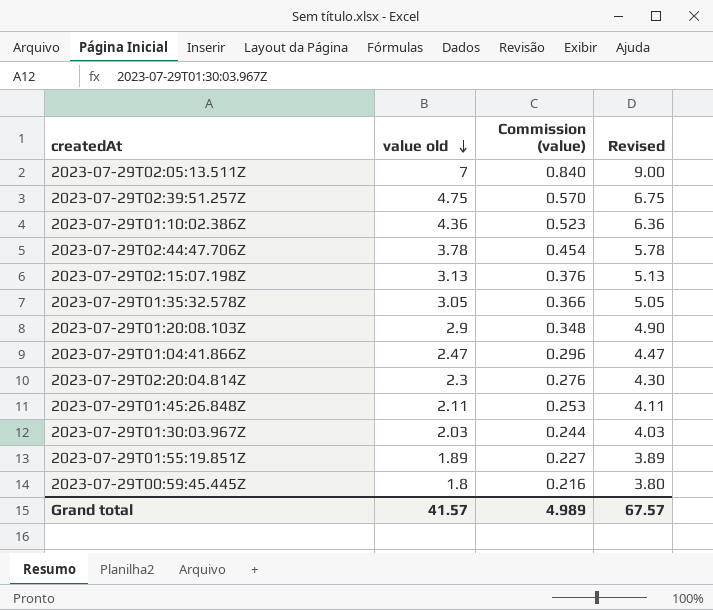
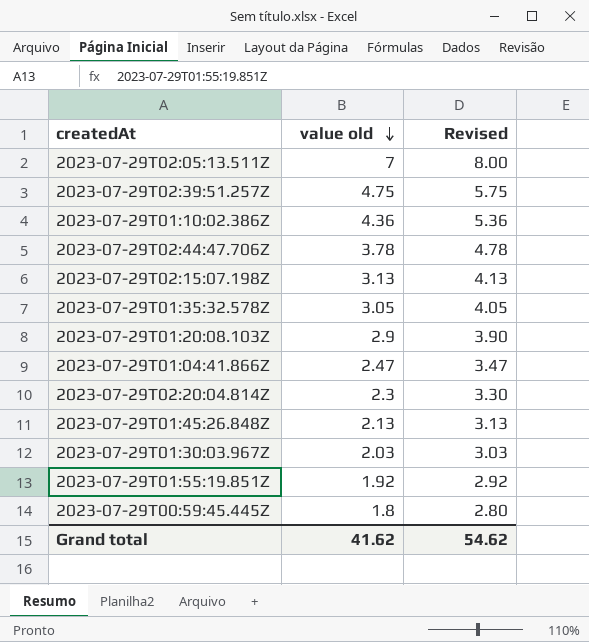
column Commission (value) | formula: [value old] * 0.12 -> none
column Revised | formula: [value old] + 2 -> [value old] + 1
2023-07-29T01:45:26.848Z | value old: 2.11 -> 2.13
2023-07-29T01:55:19.851Z | value old: 1.89 -> 1.92
Grand total | value old: 41.57 -> 41.62
Grand total | Revised: 67.57 -> 54.62

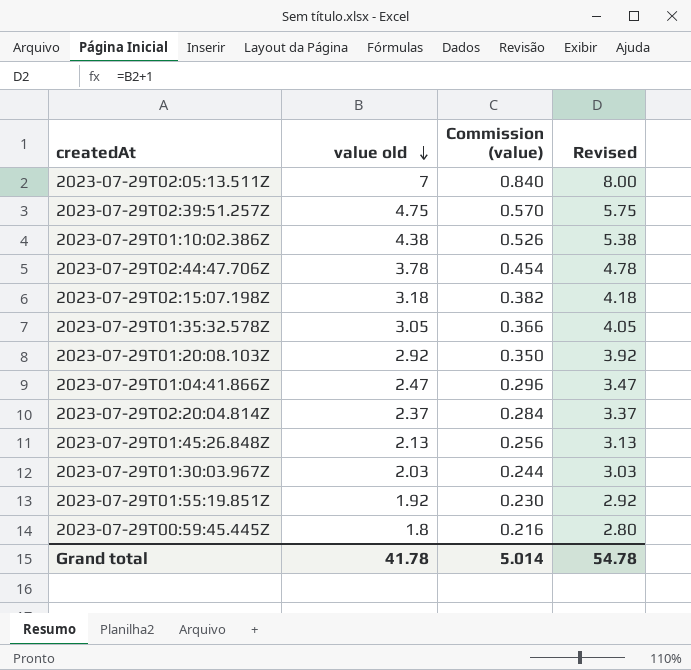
column Commission (value) | formula: none -> [value old] * 0.12
2023-07-29T01:10:02.386Z | value old: 4.36 -> 4.38
2023-07-29T01:10:02.386Z | Revised: 5.36 -> 5.38
2023-07-29T02:15:07.198Z | value old: 3.13 -> 3.18
2023-07-29T02:15:07.198Z | Revised: 4.13 -> 4.18
2023-07-29T01:20:08.103Z | value old: 2.9 -> 2.92
2023-07-29T01:20:08.103Z | Revised: 3.90 -> 3.92
2023-07-29T02:20:04.814Z | value old: 2.3 -> 2.37
2023-07-29T02:20:04.814Z | Revised: 3.30 -> 3.37
Grand total | value old: 41.62 -> 41.78
Grand total | Revised: 54.62 -> 54.78

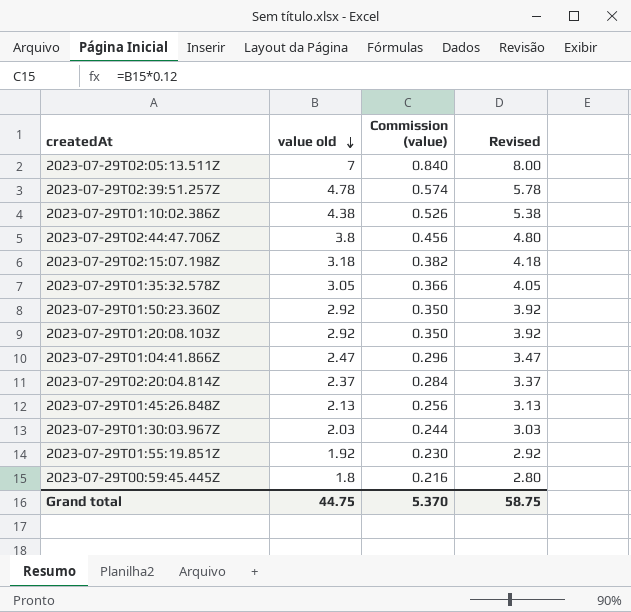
2023-07-29T02:39:51.257Z | value old: 4.75 -> 4.78
2023-07-29T02:39:51.257Z | Commission (value): 0.570 -> 0.574
2023-07-29T02:39:51.257Z | Revised: 5.75 -> 5.78
2023-07-29T02:44:47.706Z | value old: 3.78 -> 3.8
2023-07-29T02:44:47.706Z | Commission (value): 0.454 -> 0.456
2023-07-29T02:44:47.706Z | Revised: 4.78 -> 4.80
row 2023-07-29T01:50:23.360Z: none -> 2.92 | 0.350 | 3.92
Grand total | value old: 41.78 -> 44.75
Grand total | Commission (value): 5.014 -> 5.370
Grand total | Revised: 54.78 -> 58.75

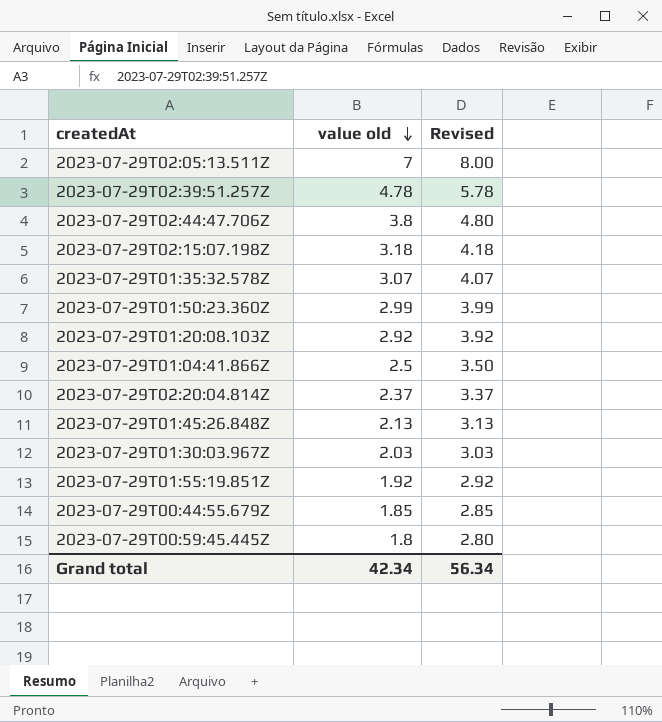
column Commission (value) | formula: [value old] * 0.12 -> none
row 2023-07-29T01:10:02.386Z: 4.38 | 0.526 | 5.38 -> none
2023-07-29T01:35:32.578Z | value old: 3.05 -> 3.07
2023-07-29T01:35:32.578Z | Revised: 4.05 -> 4.07
2023-07-29T01:50:23.360Z | value old: 2.92 -> 2.99
2023-07-29T01:50:23.360Z | Revised: 3.92 -> 3.99
2023-07-29T01:04:41.866Z | value old: 2.47 -> 2.5
2023-07-29T01:04:41.866Z | Revised: 3.47 -> 3.50
row 2023-07-29T00:44:55.679Z: none -> 1.85 | 2.85
Grand total | value old: 44.75 -> 42.34
Grand total | Revised: 58.75 -> 56.34

